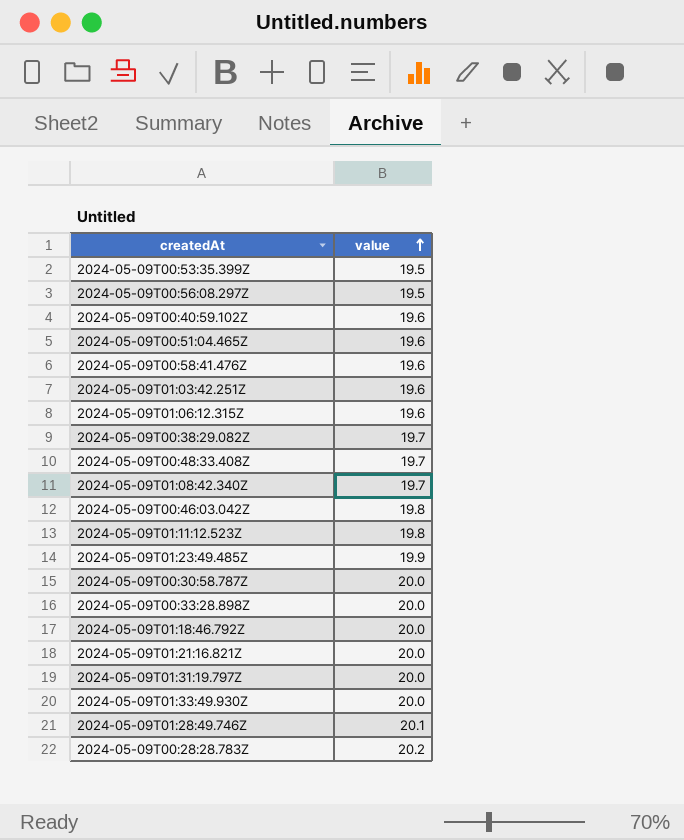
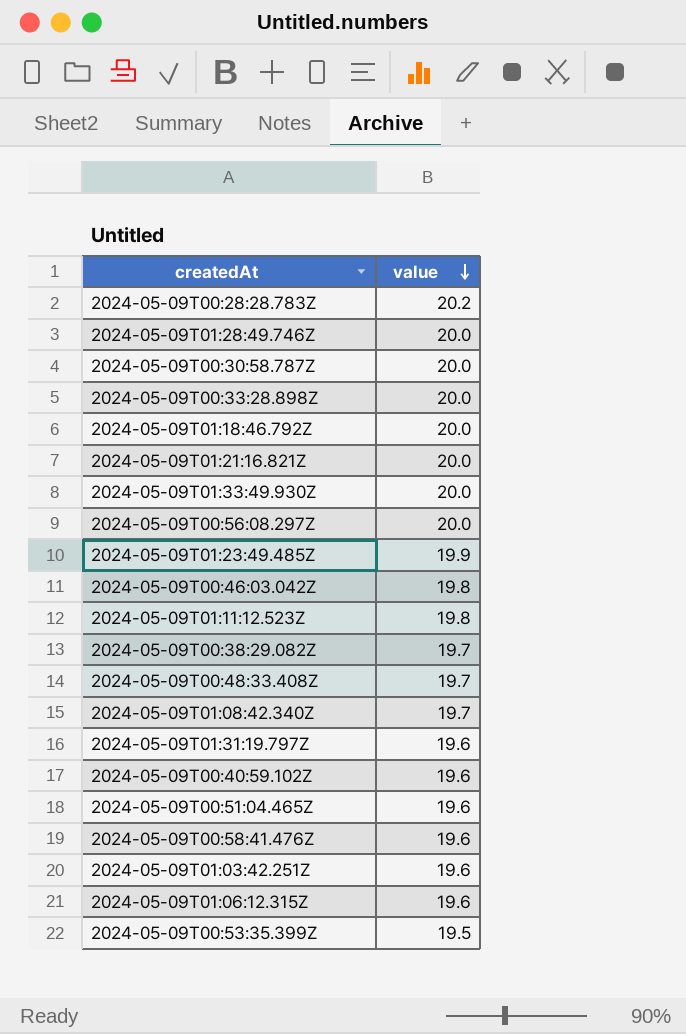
row order: value ascending -> value descending
2024-05-09T01:28:49.746Z | value: 20.1 -> 20.0
2024-05-09T00:56:08.297Z | value: 19.5 -> 20.0
2024-05-09T01:31:19.797Z | value: 20.0 -> 19.6

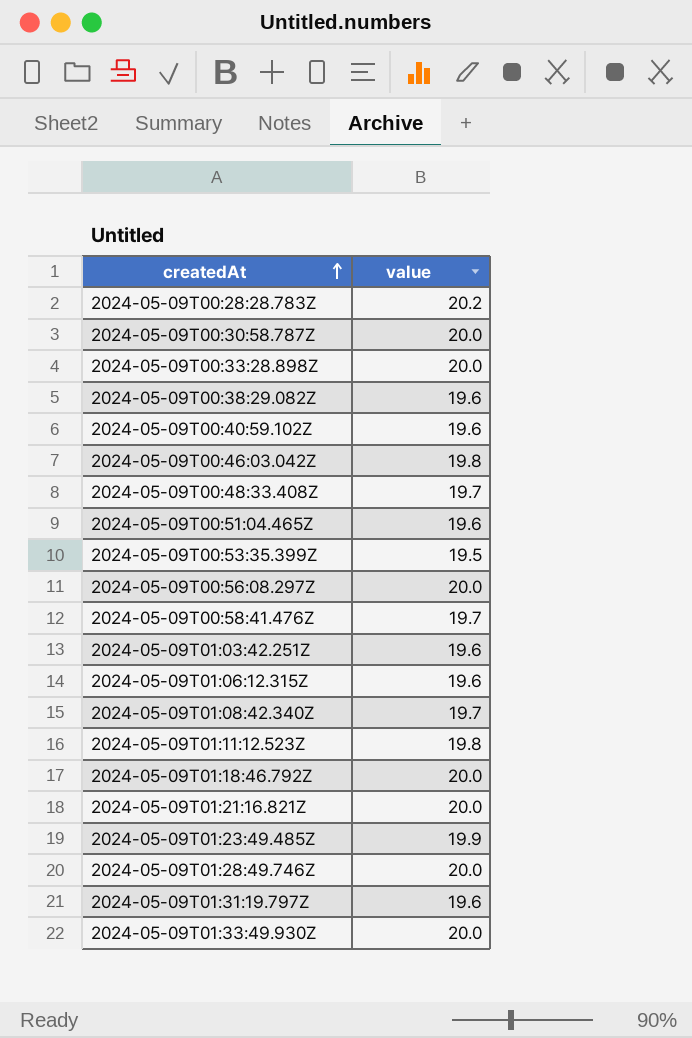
row order: value descending -> createdAt ascending
2024-05-09T00:38:29.082Z | value: 19.7 -> 19.6
2024-05-09T00:58:41.476Z | value: 19.6 -> 19.7

